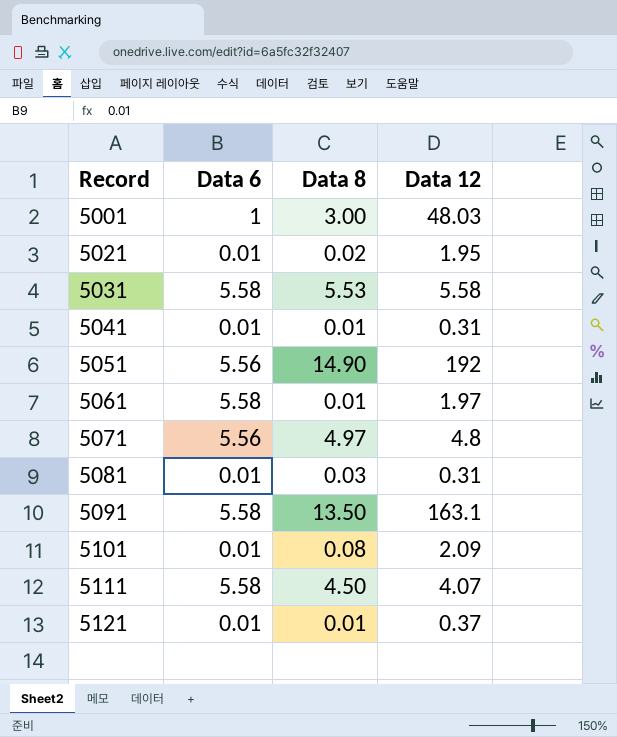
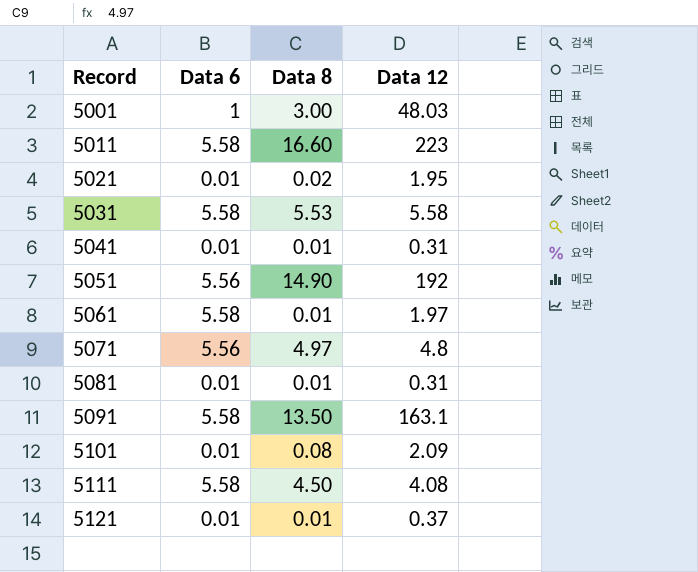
row 5011: none -> 5.58 | 16.60 | 223
5081 | Data 8: 0.03 -> 0.01
5111 | Data 12: 4.07 -> 4.08

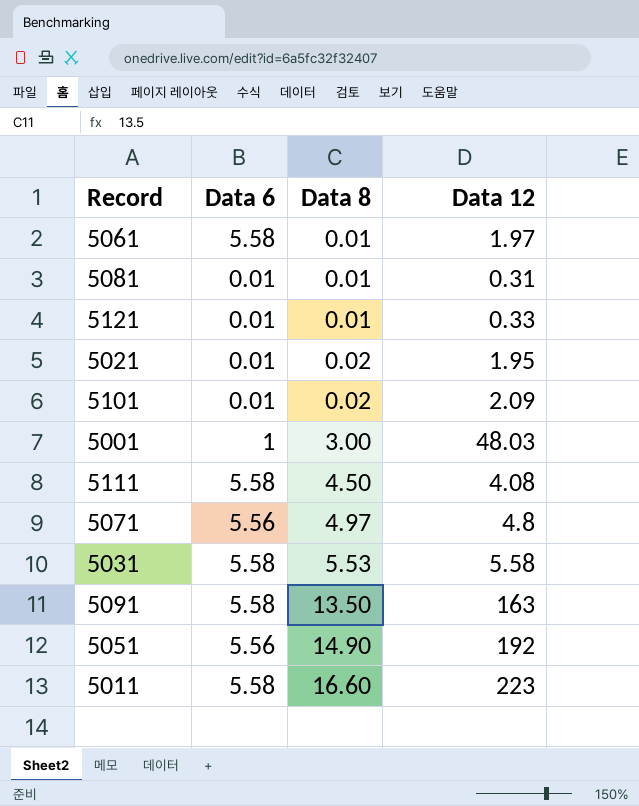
row order: Record ascending -> Data 8 ascending
row 5041: 0.01 | 0.01 | 0.31 -> none
5121 | Data 12: 0.37 -> 0.33
5101 | Data 8: 0.08 -> 0.02
5091 | Data 12: 163.1 -> 163

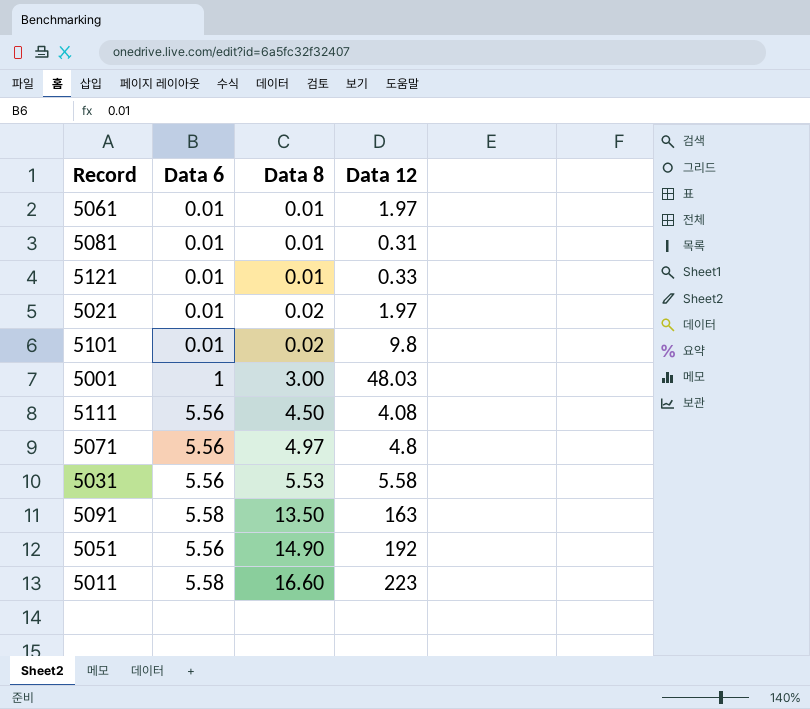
5061 | Data 6: 5.58 -> 0.01
5021 | Data 12: 1.95 -> 1.97
5101 | Data 12: 2.09 -> 9.8
5111 | Data 6: 5.58 -> 5.56
5031 | Data 6: 5.58 -> 5.56

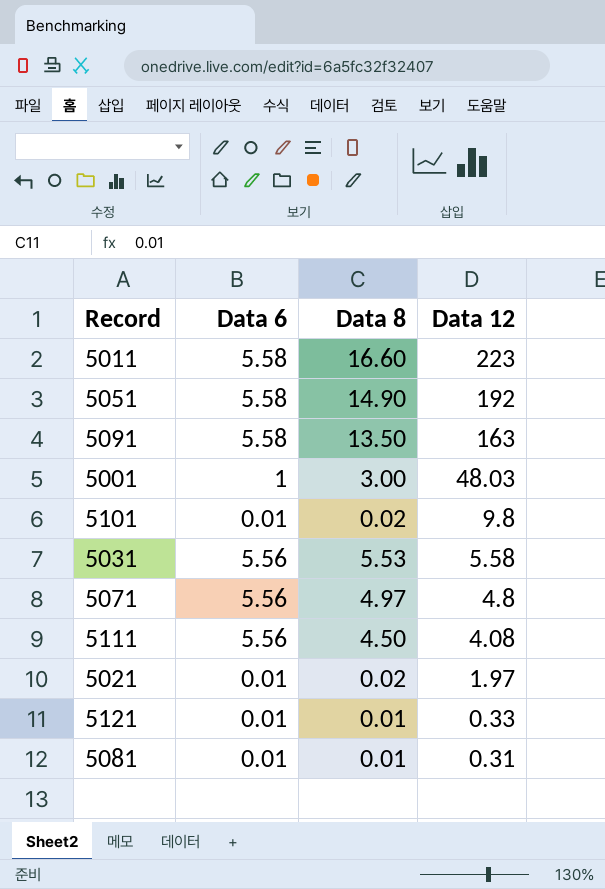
row order: Data 8 ascending -> Data 12 descending
row 5061: 0.01 | 0.01 | 1.97 -> none
5051 | Data 6: 5.56 -> 5.58

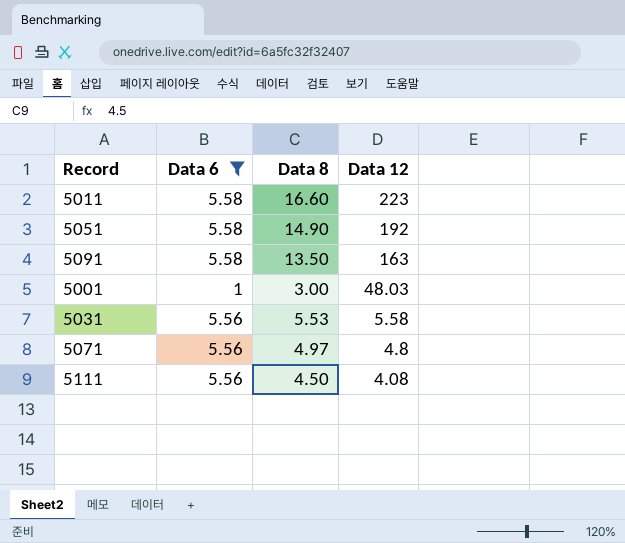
filter: none -> Data 6 != 0.01

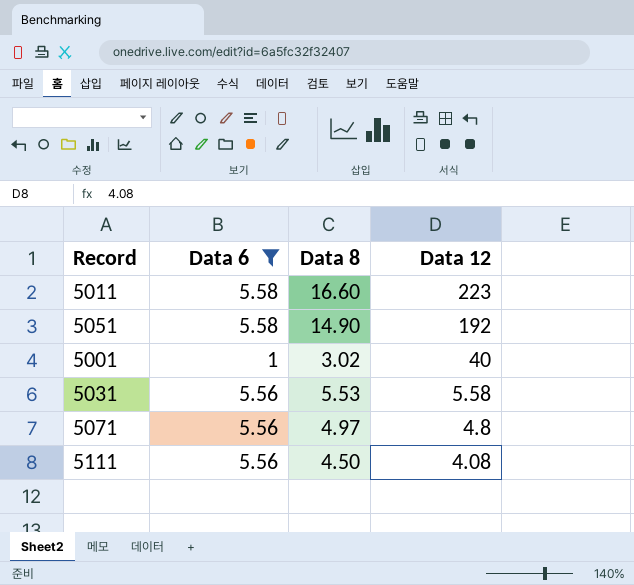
row 5091: 5.58 | 13.50 | 163 -> none
5001 | Data 8: 3.00 -> 3.02
5001 | Data 12: 48.03 -> 40

